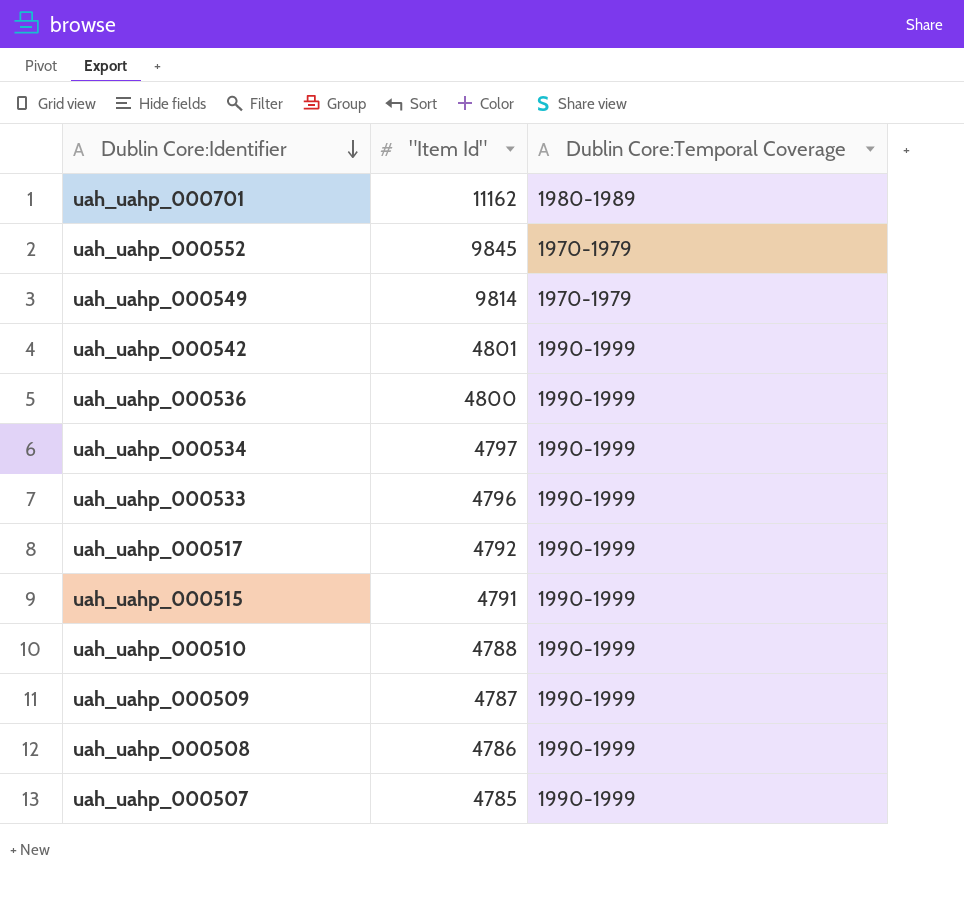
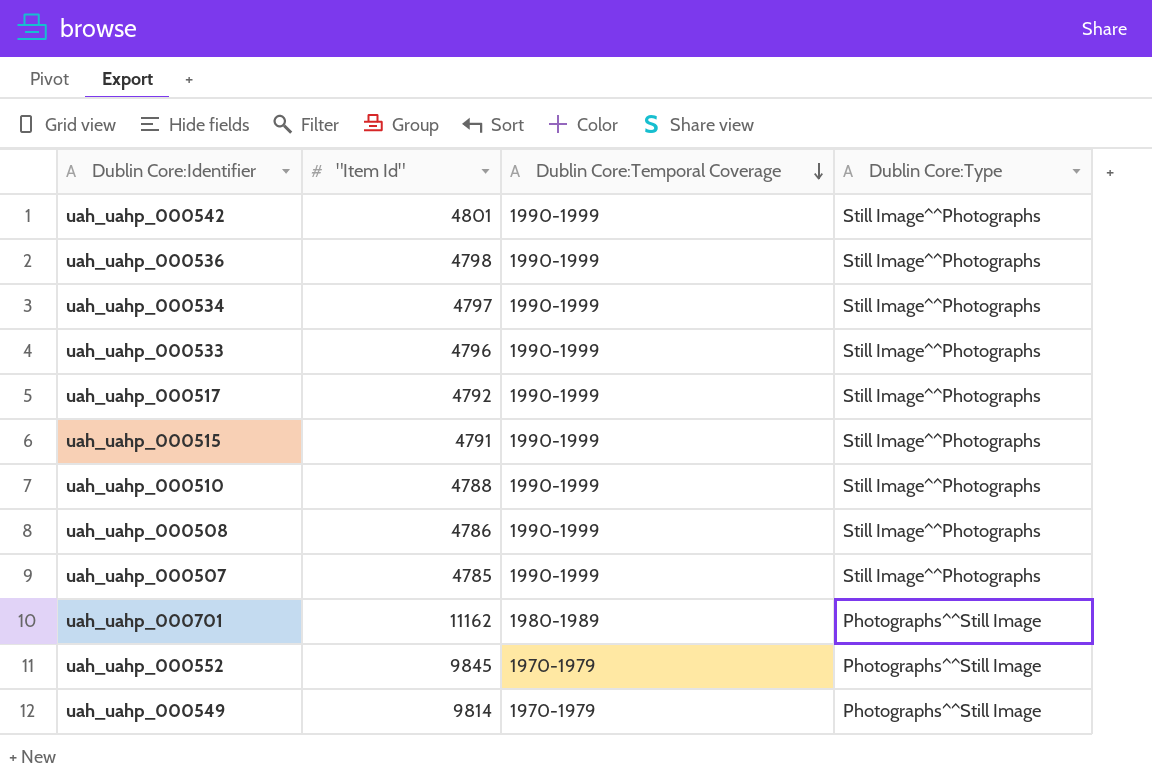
row order: Dublin Core:Identifier descending -> Dublin Core:Temporal Coverage descending
column Dublin Core:Type | position: none -> 4
row uah_uahp_000509: 4787 | 1990-1999 -> none
uah_uahp_000536 | "Item Id": 4800 -> 4798

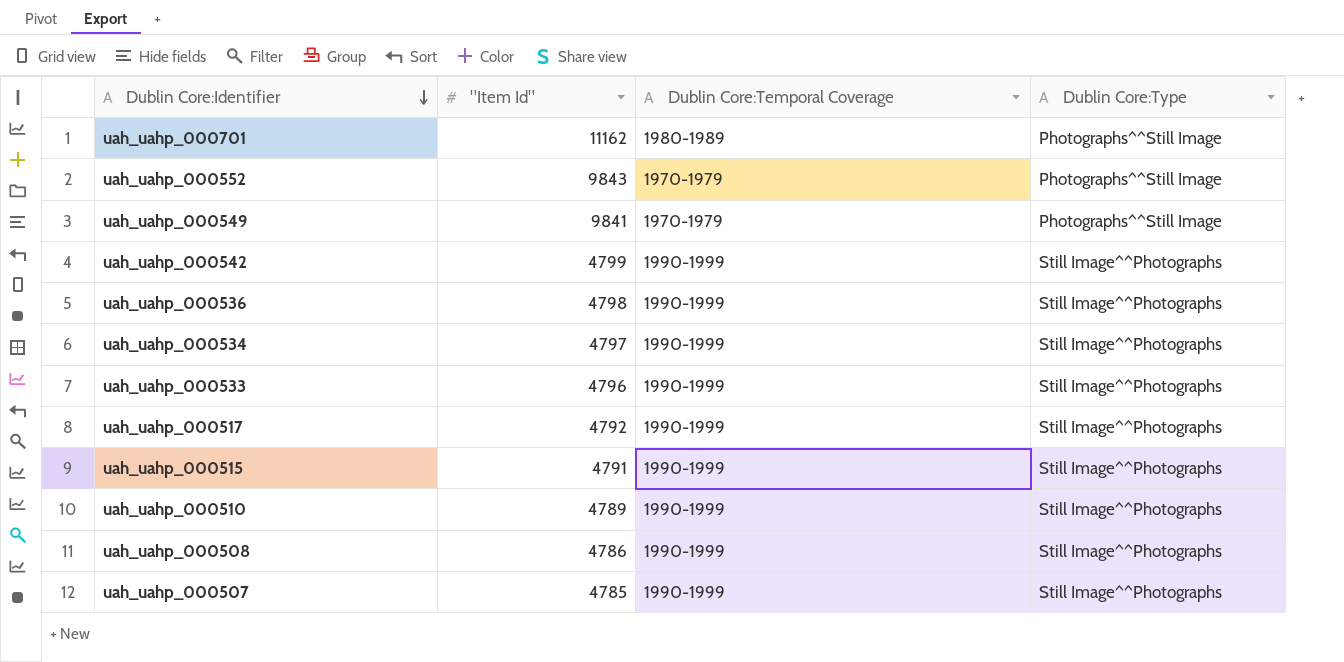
row order: Dublin Core:Temporal Coverage descending -> Dublin Core:Identifier descending
uah_uahp_000552 | "Item Id": 9845 -> 9843
uah_uahp_000549 | "Item Id": 9814 -> 9841
uah_uahp_000542 | "Item Id": 4801 -> 4799
uah_uahp_000510 | "Item Id": 4788 -> 4789

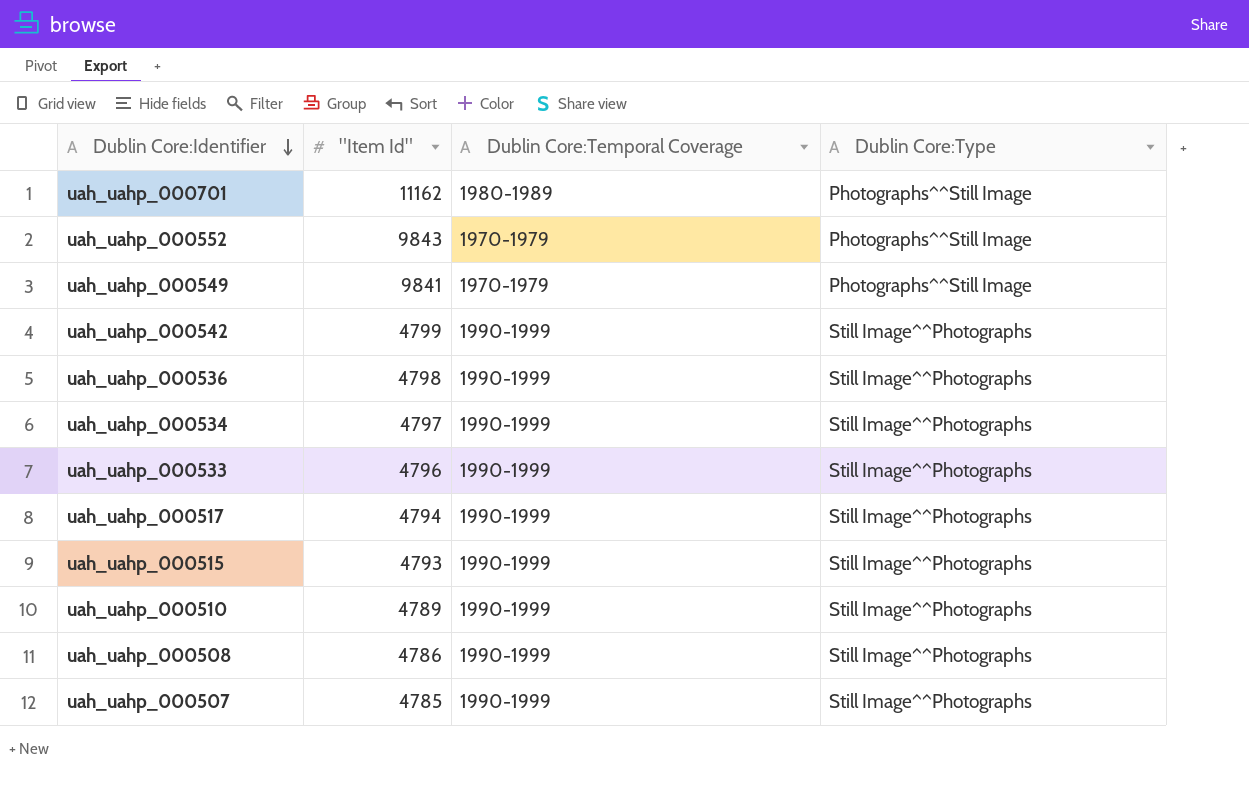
uah_uahp_000517 | "Item Id": 4792 -> 4794
uah_uahp_000515 | "Item Id": 4791 -> 4793

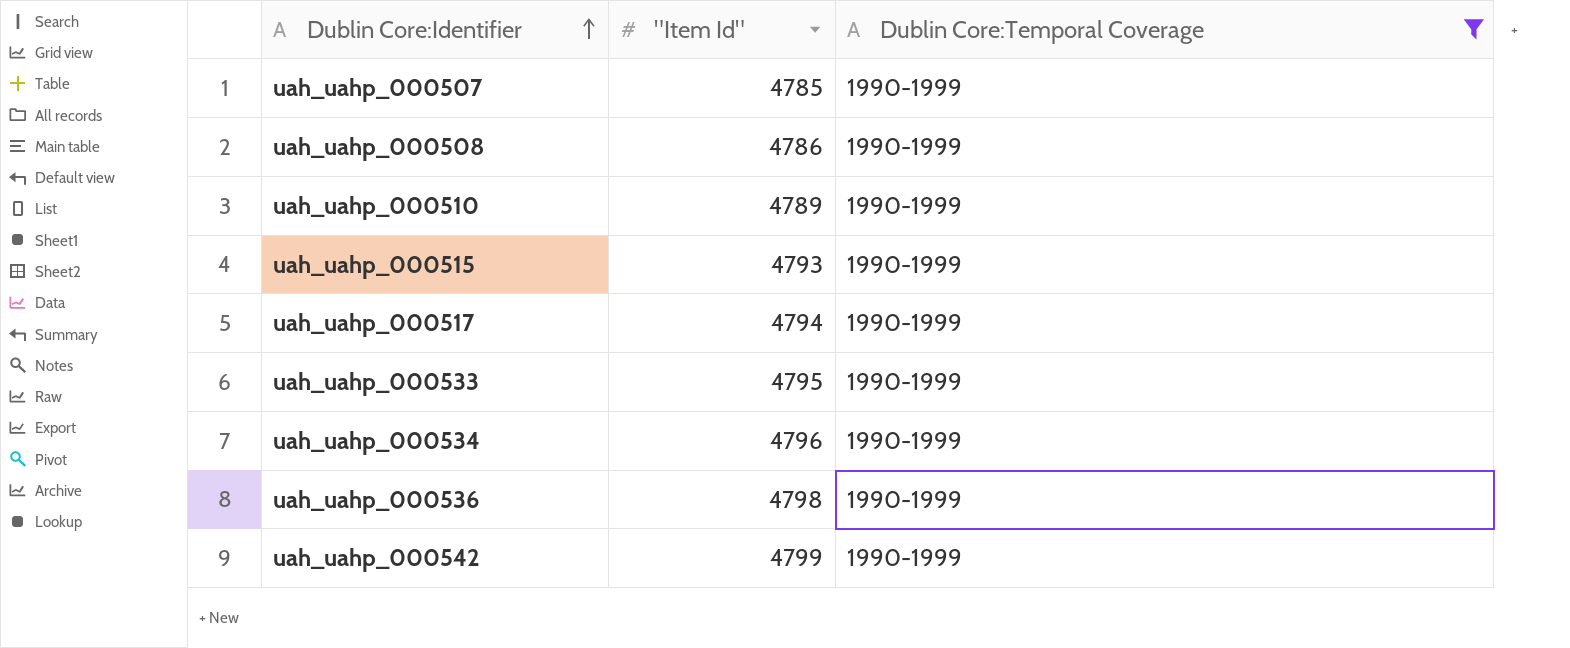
filter: none -> Dublin Core:Temporal Coverage = 1990-1999
row order: Dublin Core:Identifier descending -> Dublin Core:Identifier ascending
column Dublin Core:Type | position: 4 -> none
uah_uahp_000533 | "Item Id": 4796 -> 4795
uah_uahp_000534 | "Item Id": 4797 -> 4796

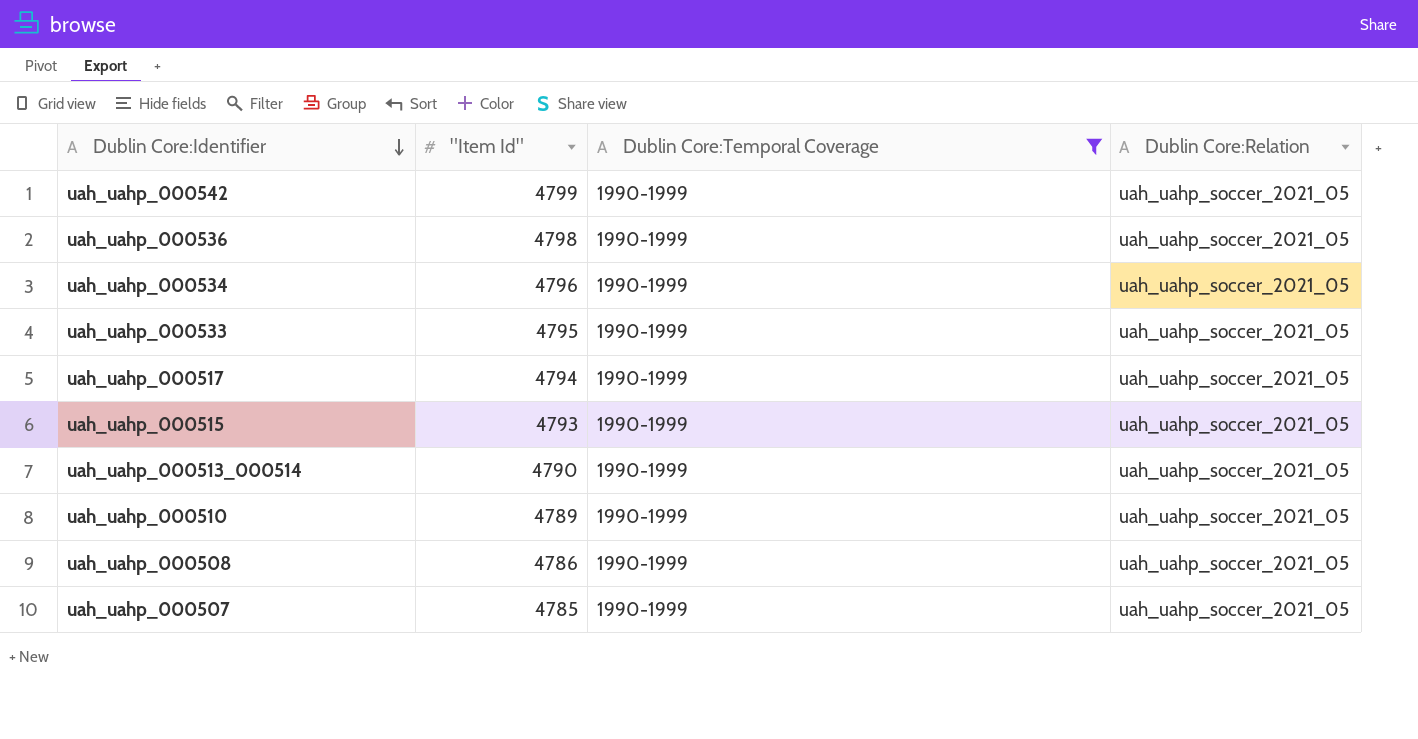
row order: Dublin Core:Identifier ascending -> Dublin Core:Identifier descending
column Dublin Core:Relation | position: none -> 4
row uah_uahp_000513_000514: none -> 4790 | 1990-1999 | uah_uahp_soccer_2021_05

